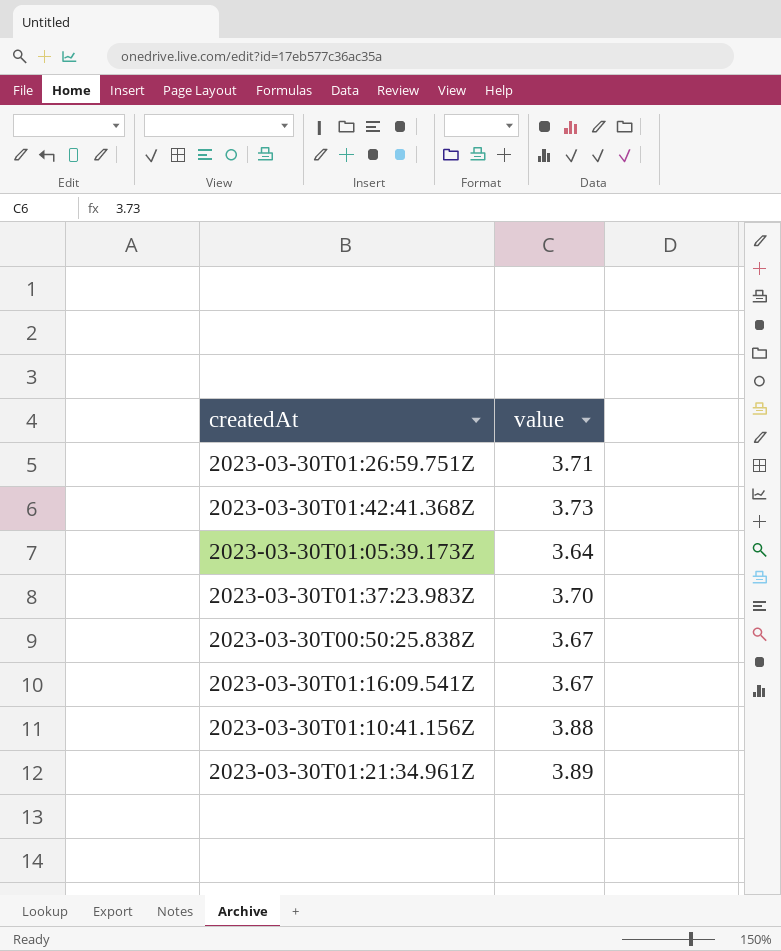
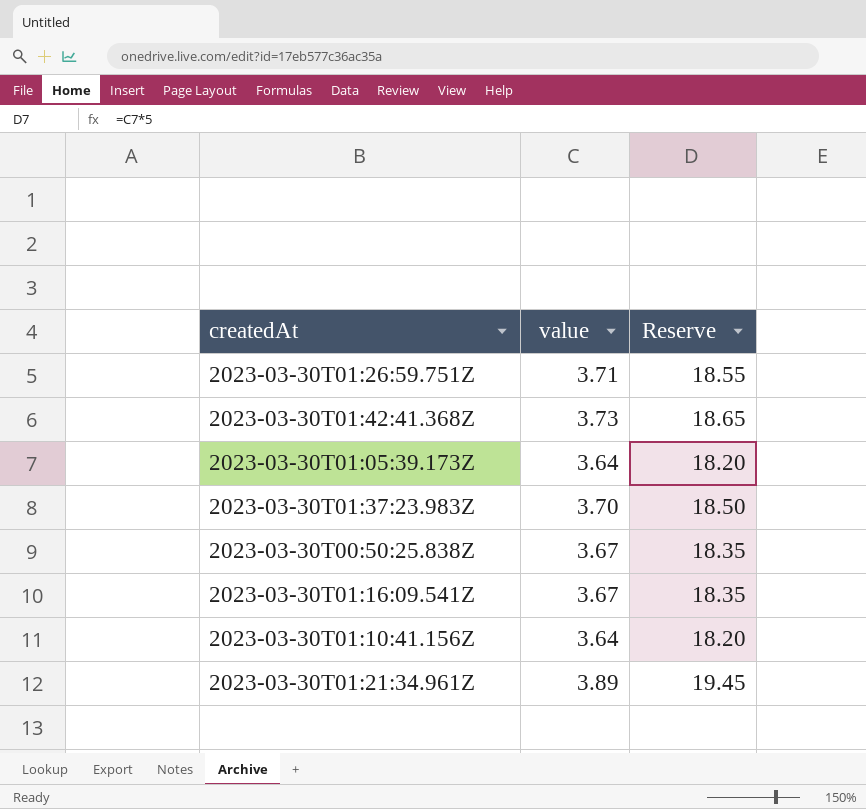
column Reserve | formula: none -> [value] * 5
2023-03-30T01:10:41.156Z | value: 3.88 -> 3.64

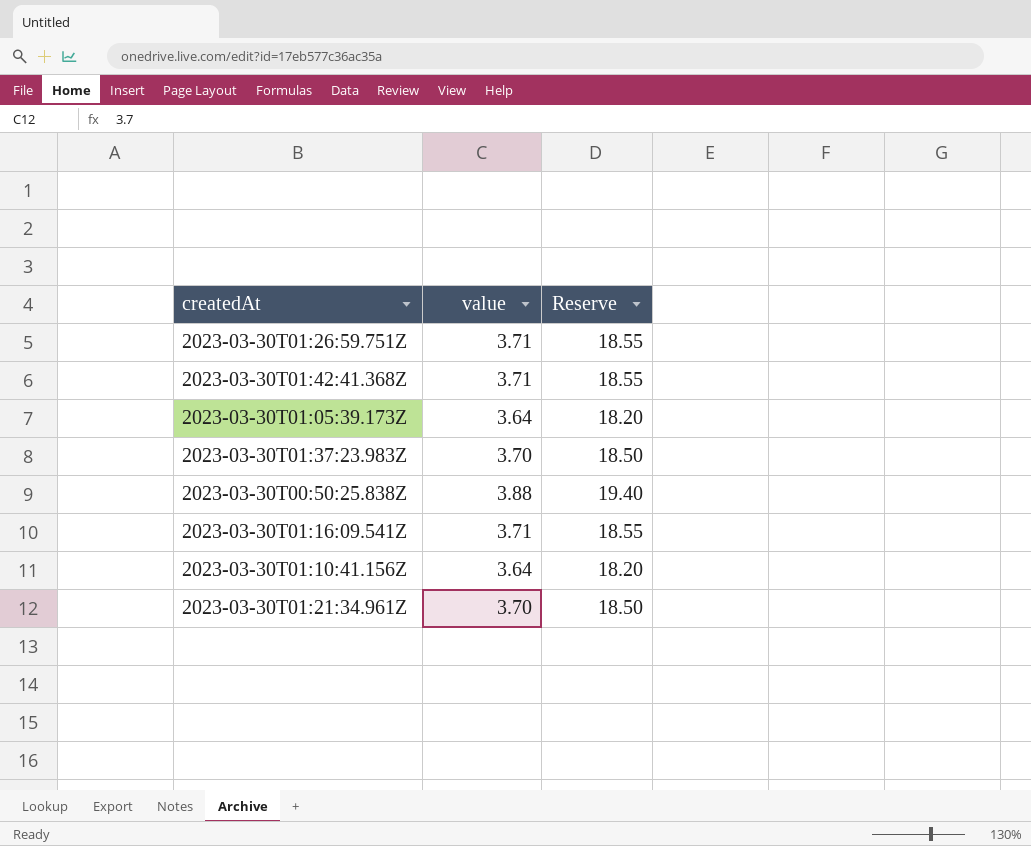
2023-03-30T01:42:41.368Z | value: 3.73 -> 3.71
2023-03-30T01:42:41.368Z | Reserve: 18.65 -> 18.55
2023-03-30T00:50:25.838Z | value: 3.67 -> 3.88
2023-03-30T00:50:25.838Z | Reserve: 18.35 -> 19.40
2023-03-30T01:16:09.541Z | value: 3.67 -> 3.71
2023-03-30T01:16:09.541Z | Reserve: 18.35 -> 18.55
2023-03-30T01:21:34.961Z | value: 3.89 -> 3.70
2023-03-30T01:21:34.961Z | Reserve: 19.45 -> 18.50

